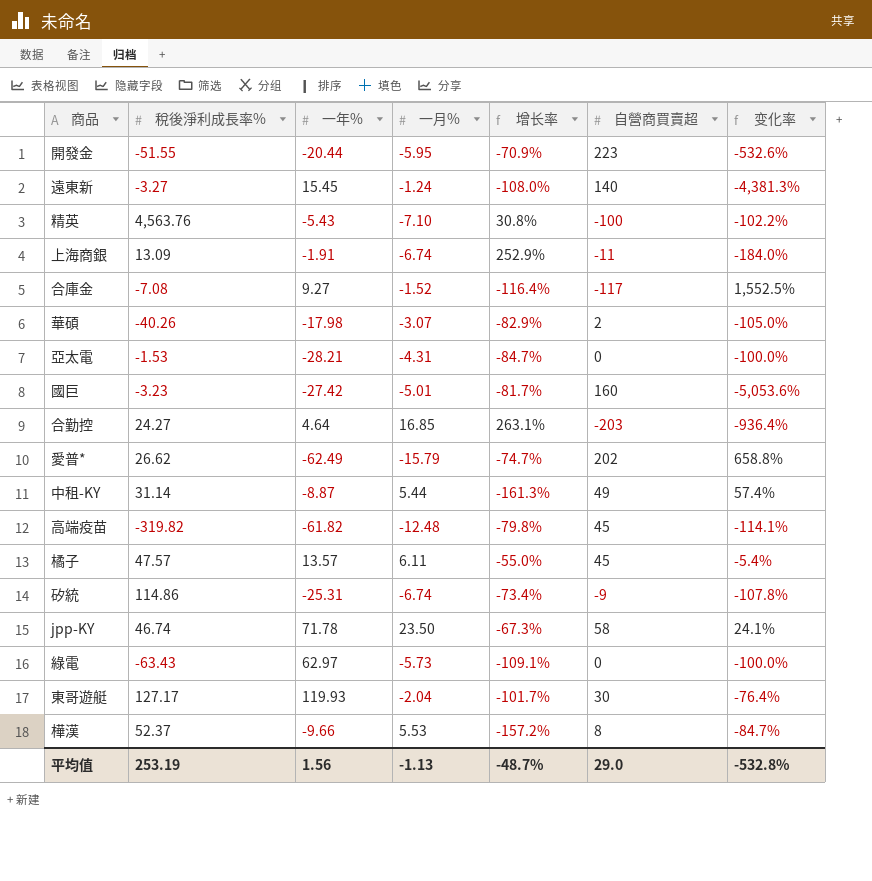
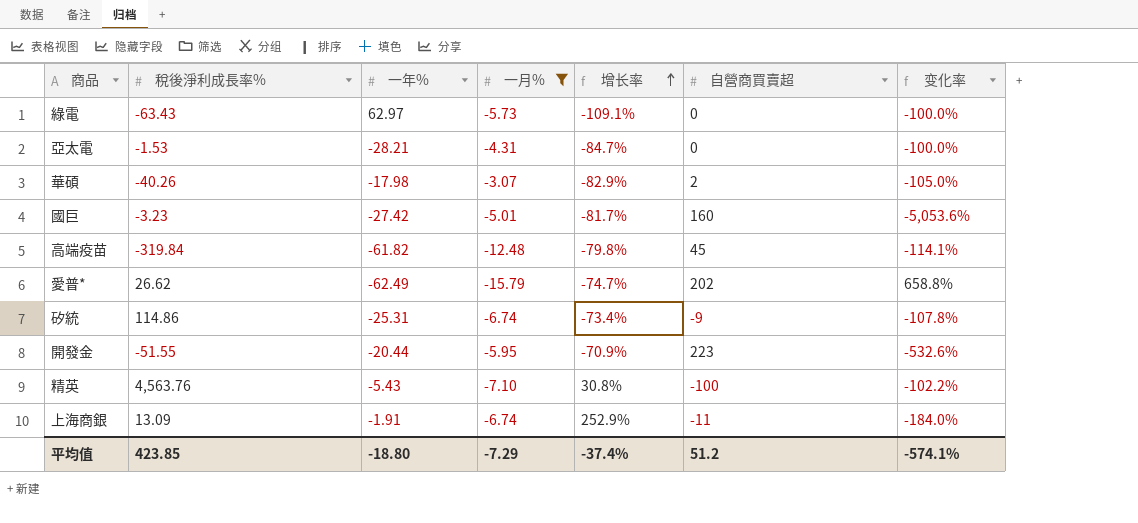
filter: none -> 一月% <= -3.07
row order: none -> 增长率 ascending
高端疫苗 | 稅後淨利成長率%: -319.82 -> -319.84
平均值 | 稅後淨利成長率%: 253.19 -> 423.85
平均值 | 一年%: 1.56 -> -18.80
平均值 | 一月%: -1.13 -> -7.29
平均值 | 增长率: -48.7% -> -37.4%
平均值 | 自營商買賣超: 29.0 -> 51.2
平均值 | 变化率: -532.8% -> -574.1%

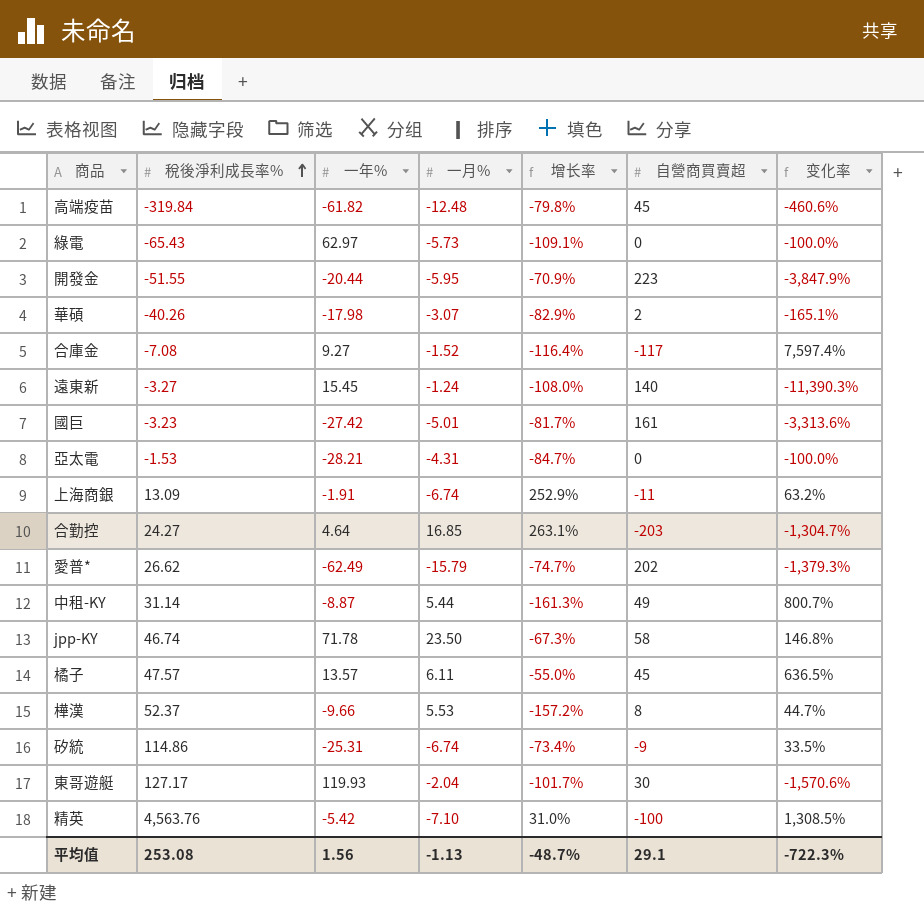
filter: 一月% <= -3.07 -> none
row order: 增长率 ascending -> 稅後淨利成長率% ascending
column 变化率 | formula: ([自營商買賣超] - [稅後淨利成長率%]) / [稅後淨利成長率%] -> ([自營商買賣超] - [一月%]) / [一月%]
綠電 | 稅後淨利成長率%: -63.43 -> -65.43
國巨 | 自營商買賣超: 160 -> 161
精英 | 一年%: -5.43 -> -5.42
精英 | 增长率: 30.8% -> 31.0%
平均值 | 稅後淨利成長率%: 423.85 -> 253.08
平均值 | 一年%: -18.80 -> 1.56
平均值 | 一月%: -7.29 -> -1.13
平均值 | 增长率: -37.4% -> -48.7%
平均值 | 自營商買賣超: 51.2 -> 29.1
平均值 | 变化率: -574.1% -> -722.3%

